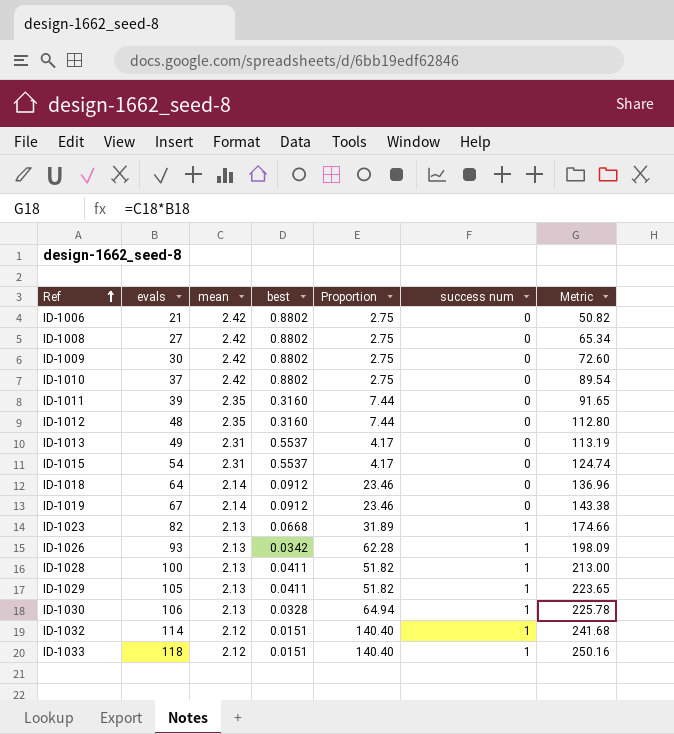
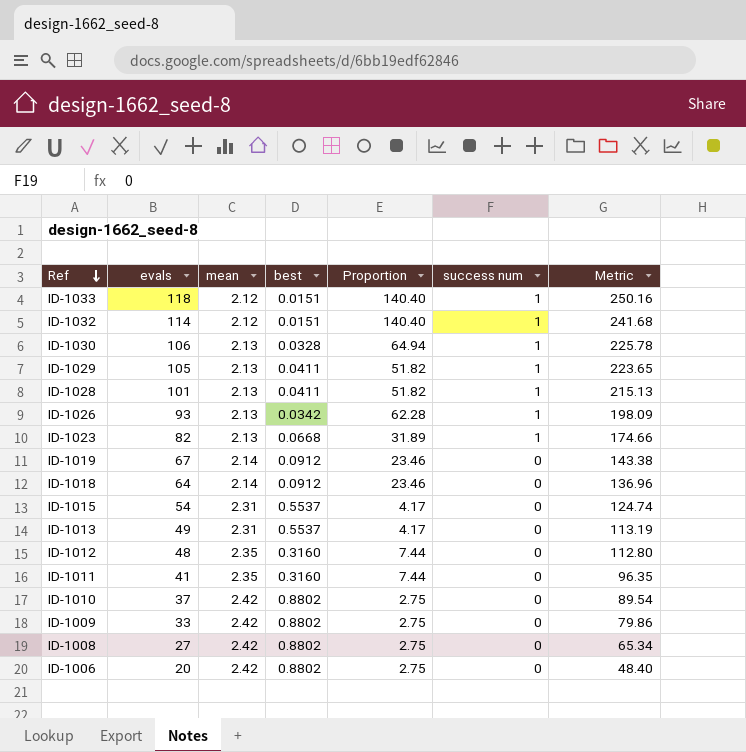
row order: Ref ascending -> Ref descending
ID-1028 | evals: 100 -> 101
ID-1028 | Metric: 213.00 -> 215.13
ID-1011 | evals: 39 -> 41
ID-1011 | Metric: 91.65 -> 96.35
ID-1009 | evals: 30 -> 33
ID-1009 | Metric: 72.60 -> 79.86
ID-1006 | evals: 21 -> 20
ID-1006 | Metric: 50.82 -> 48.40

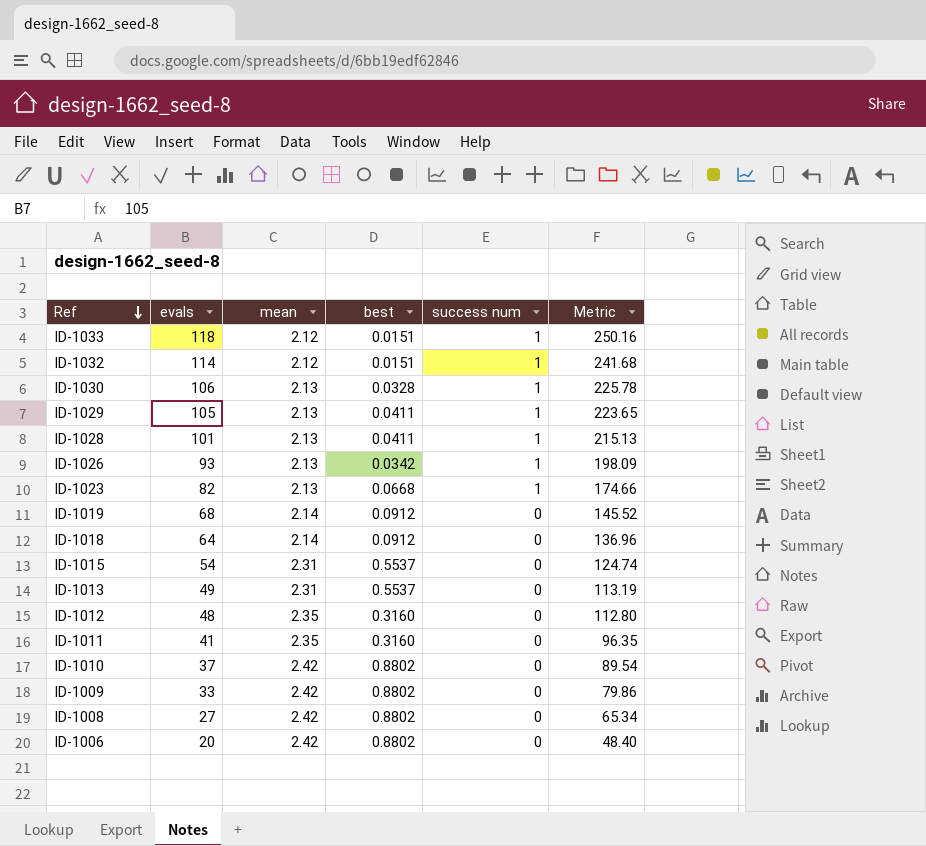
column Proportion | formula: [mean] / [best] -> none
ID-1019 | evals: 67 -> 68
ID-1019 | Metric: 143.38 -> 145.52

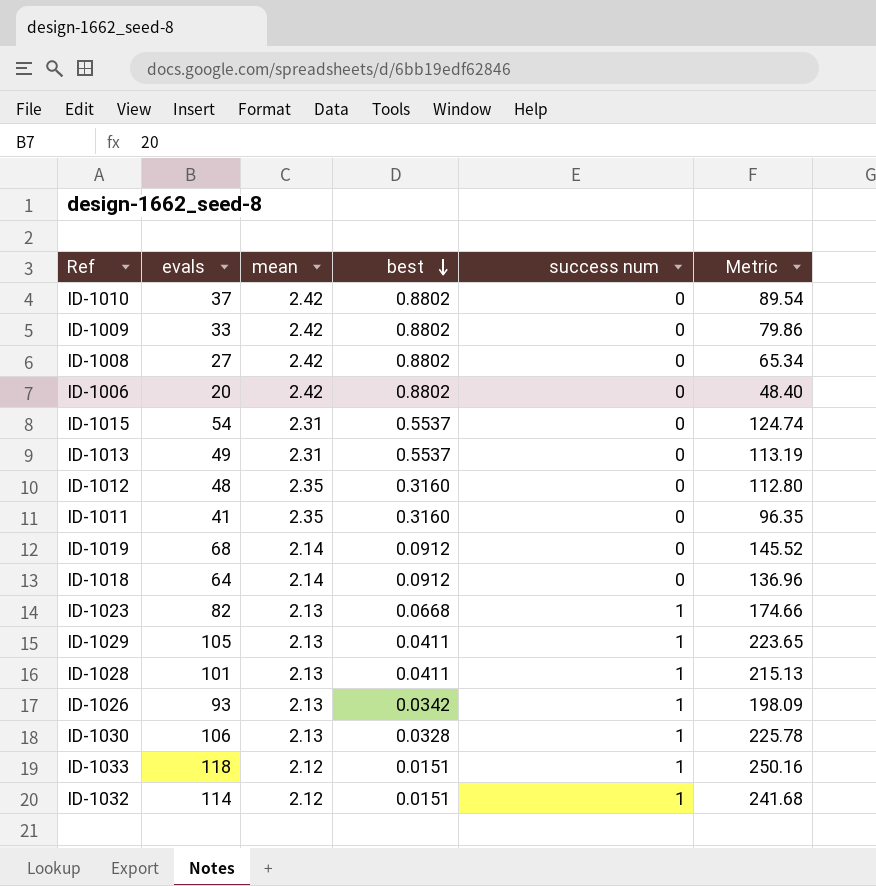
row order: Ref descending -> best descending

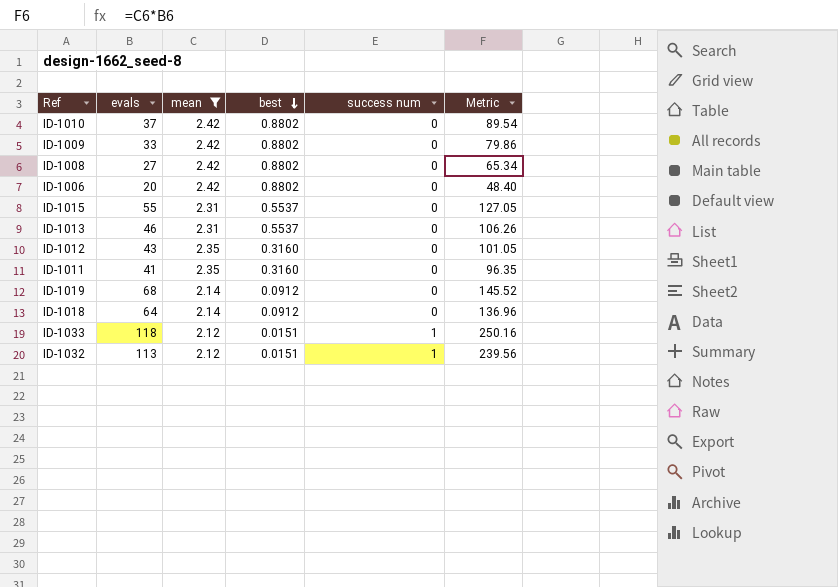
filter: none -> mean != 2.13
ID-1015 | evals: 54 -> 55
ID-1015 | Metric: 124.74 -> 127.05
ID-1013 | evals: 49 -> 46
ID-1013 | Metric: 113.19 -> 106.26
ID-1012 | evals: 48 -> 43
ID-1012 | Metric: 112.80 -> 101.05
ID-1032 | evals: 114 -> 113
ID-1032 | Metric: 241.68 -> 239.56

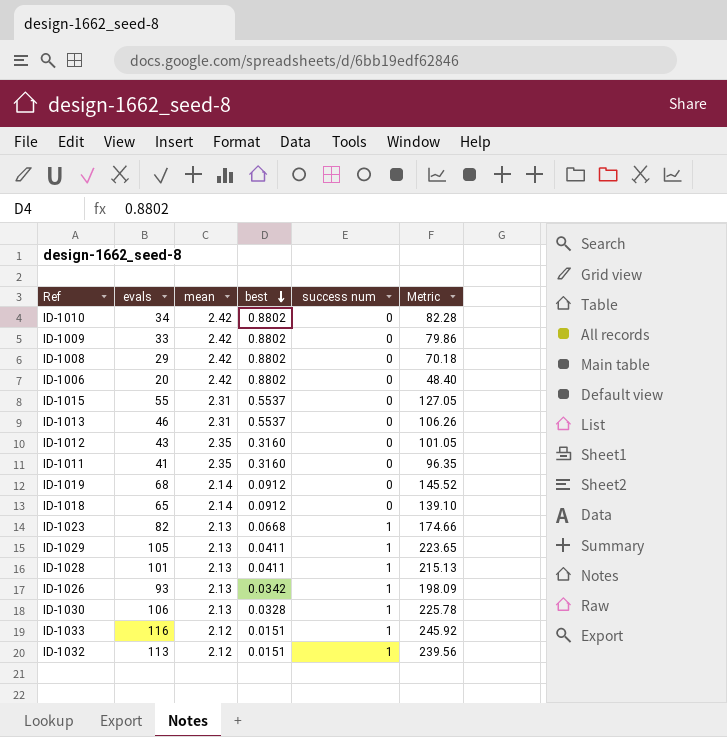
filter: mean != 2.13 -> none
ID-1010 | evals: 37 -> 34
ID-1010 | Metric: 89.54 -> 82.28
ID-1008 | evals: 27 -> 29
ID-1008 | Metric: 65.34 -> 70.18
ID-1018 | evals: 64 -> 65
ID-1018 | Metric: 136.96 -> 139.10
ID-1033 | evals: 118 -> 116
ID-1033 | Metric: 250.16 -> 245.92

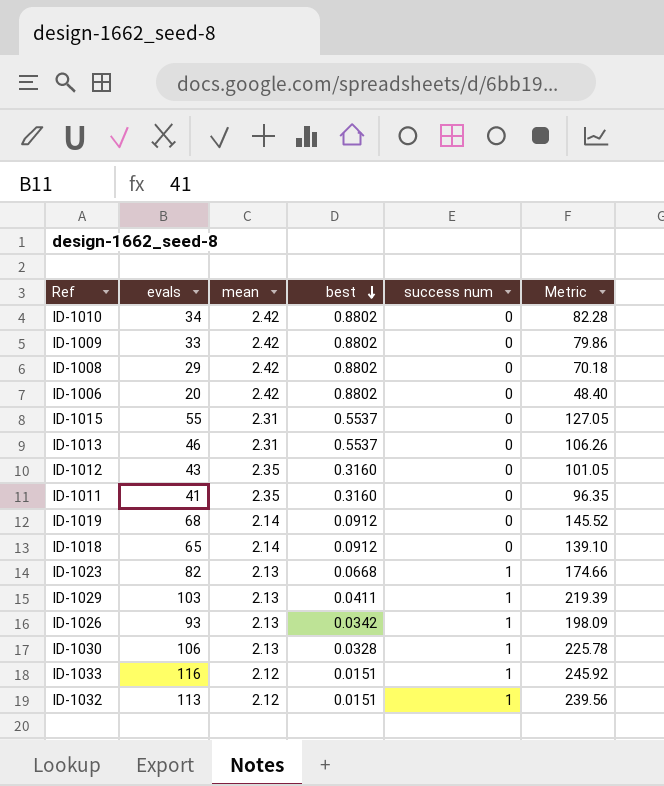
row ID-1028: 101 | 2.13 | 0.0411 | 1 | 215.13 -> none
ID-1029 | evals: 105 -> 103
ID-1029 | Metric: 223.65 -> 219.39

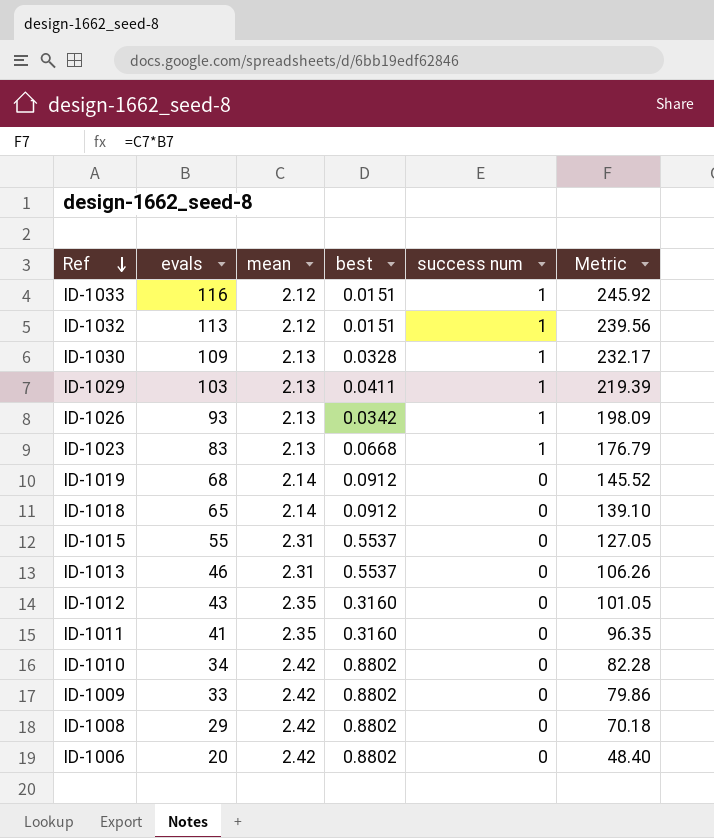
row order: best descending -> Ref descending
ID-1030 | evals: 106 -> 109
ID-1030 | Metric: 225.78 -> 232.17
ID-1023 | evals: 82 -> 83
ID-1023 | Metric: 174.66 -> 176.79

